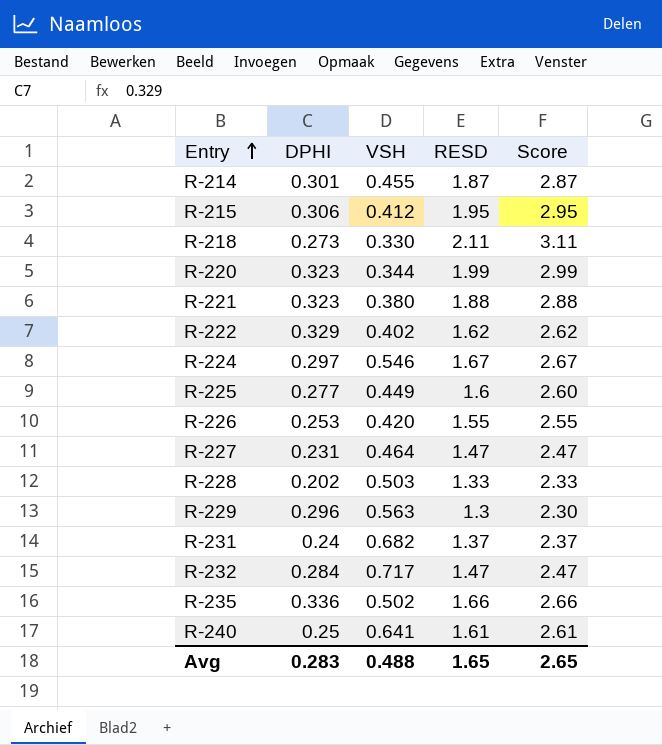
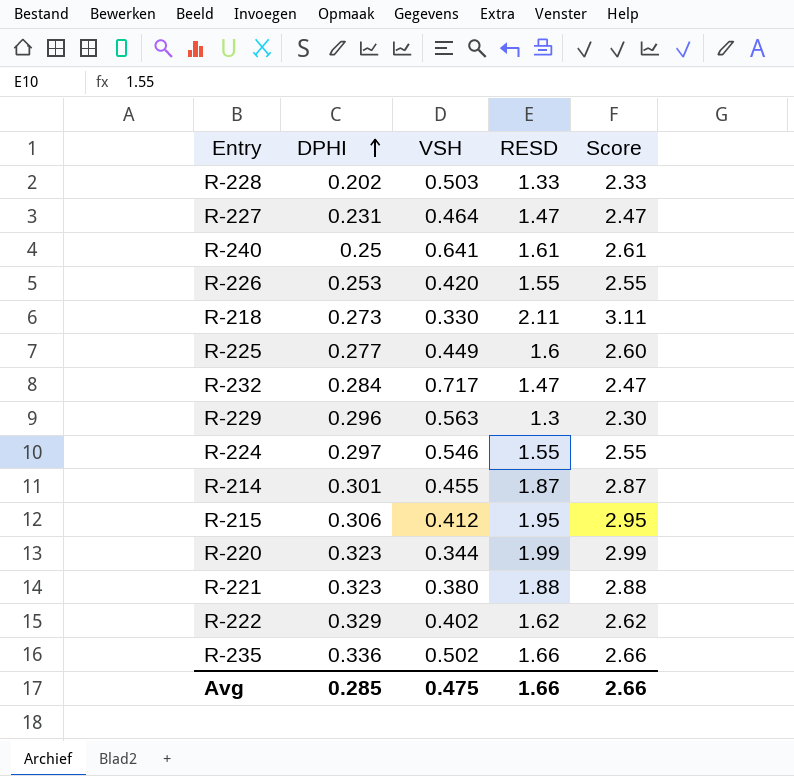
row order: Entry ascending -> DPHI ascending
row R-231: 0.24 | 0.682 | 1.37 | 2.37 -> none
R-224 | RESD: 1.67 -> 1.55
R-224 | Score: 2.67 -> 2.55
Avg | DPHI: 0.283 -> 0.285
Avg | VSH: 0.488 -> 0.475
Avg | RESD: 1.65 -> 1.66
Avg | Score: 2.65 -> 2.66

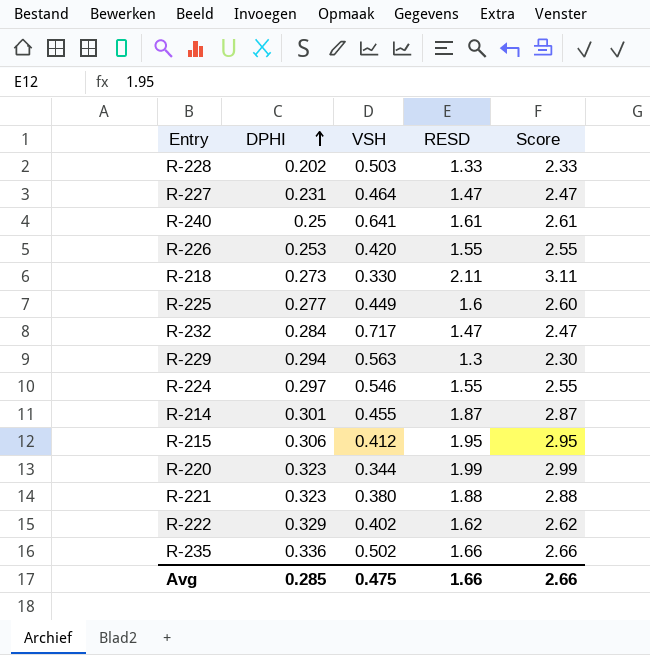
R-229 | DPHI: 0.296 -> 0.294

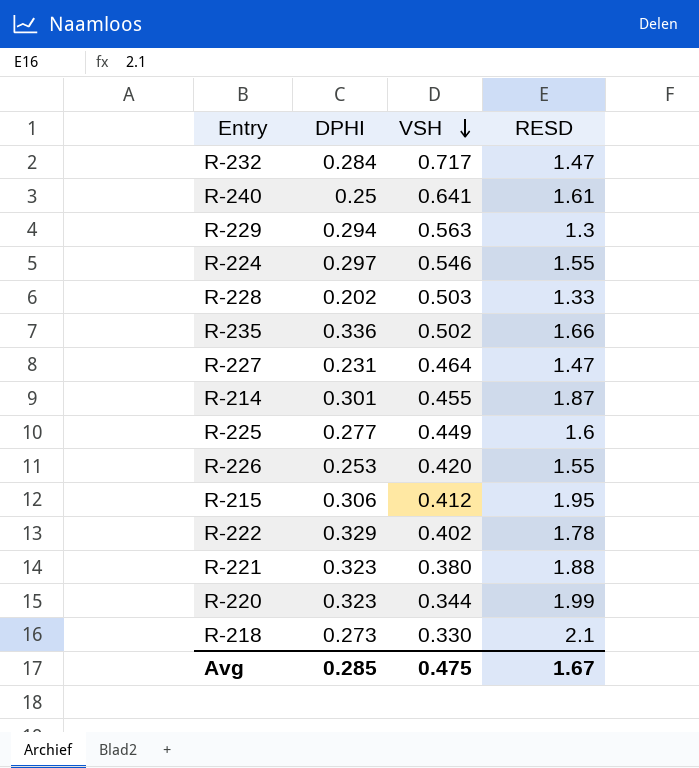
row order: DPHI ascending -> VSH descending
column Score | formula: [RESD] + 1 -> none
R-222 | RESD: 1.62 -> 1.78
R-218 | RESD: 2.11 -> 2.1
Avg | RESD: 1.66 -> 1.67

